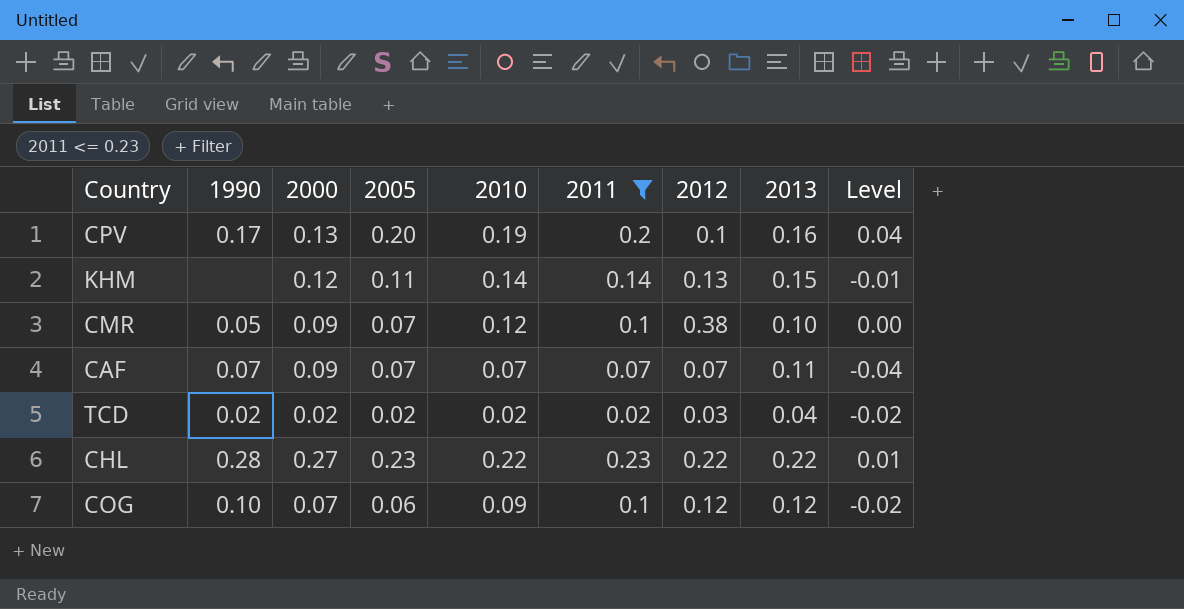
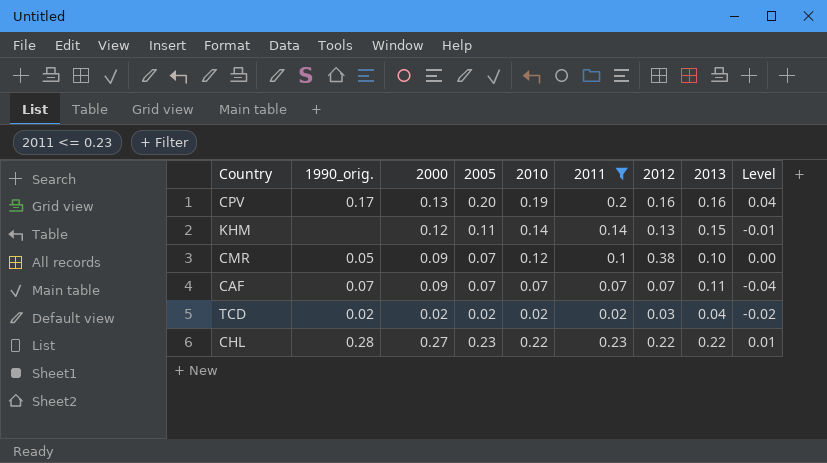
column name: 1990 -> 1990_orig.
row COG: 0.10 | 0.07 | 0.06 | 0.09 | 0.1 | 0.12 | 0.12 | -0.02 -> none
CPV | 2012: 0.1 -> 0.16

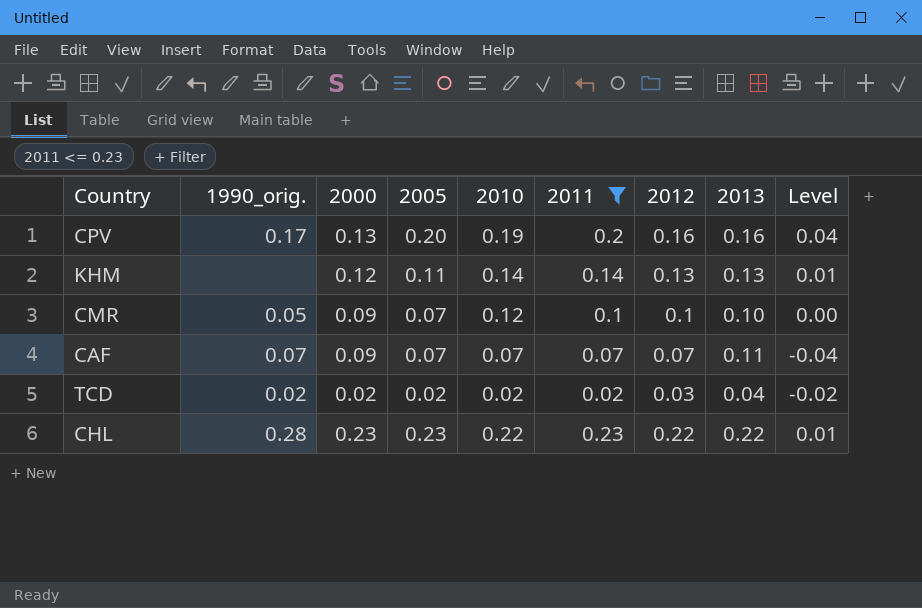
KHM | 2013: 0.15 -> 0.13
KHM | Level: -0.01 -> 0.01
CMR | 2012: 0.38 -> 0.1
CHL | 2000: 0.27 -> 0.23

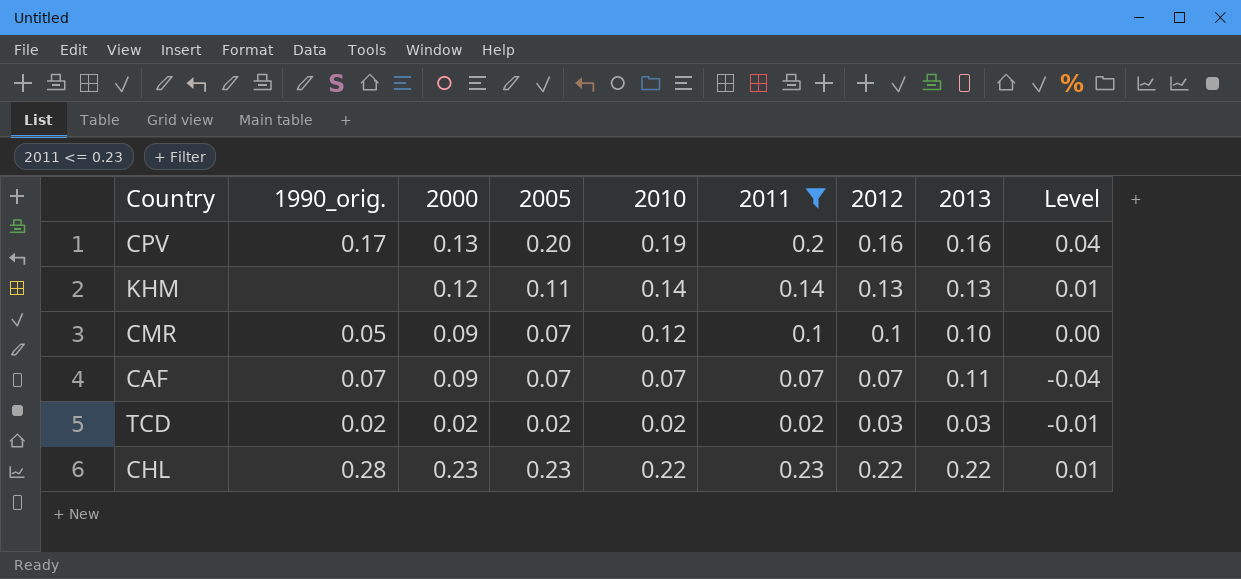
TCD | 2013: 0.04 -> 0.03
TCD | Level: -0.02 -> -0.01

